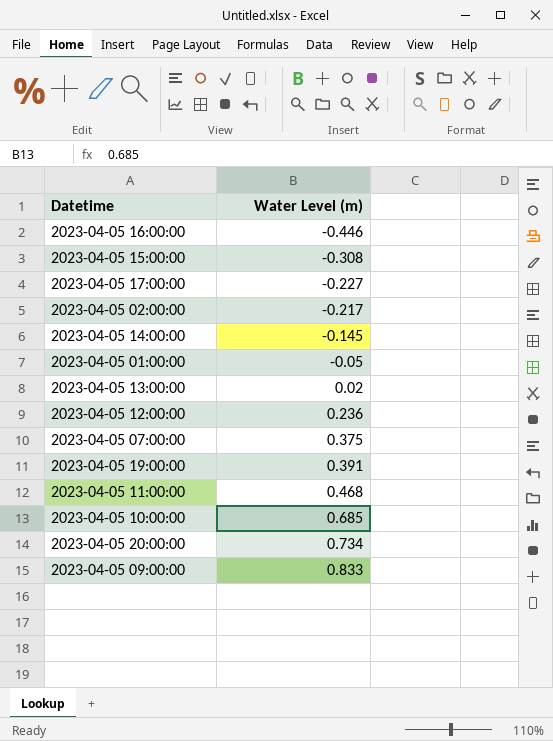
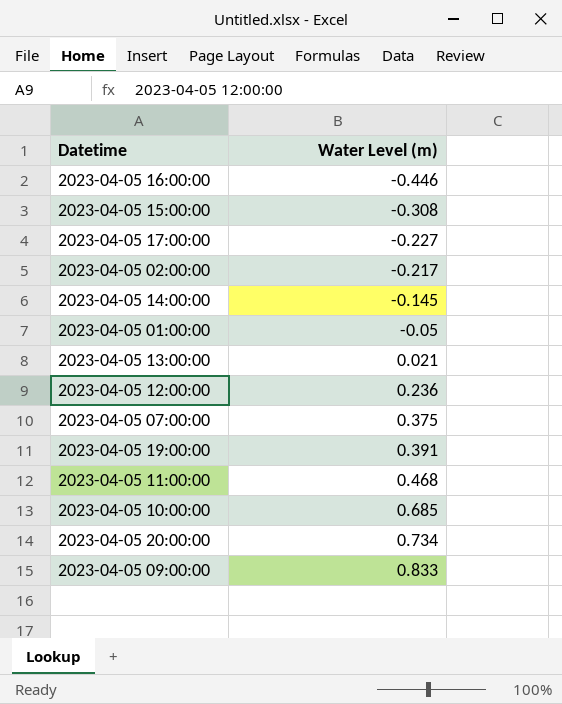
2023-04-05 13:00:00 | Water Level (m): 0.02 -> 0.021

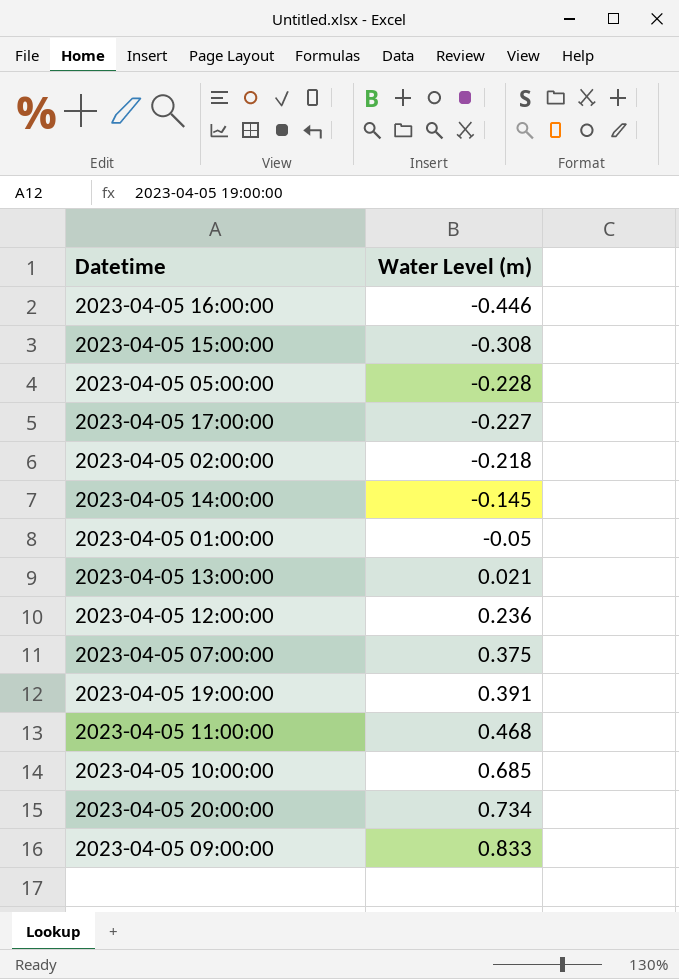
row 2023-04-05 05:00:00: none -> -0.228
2023-04-05 02:00:00 | Water Level (m): -0.217 -> -0.218

